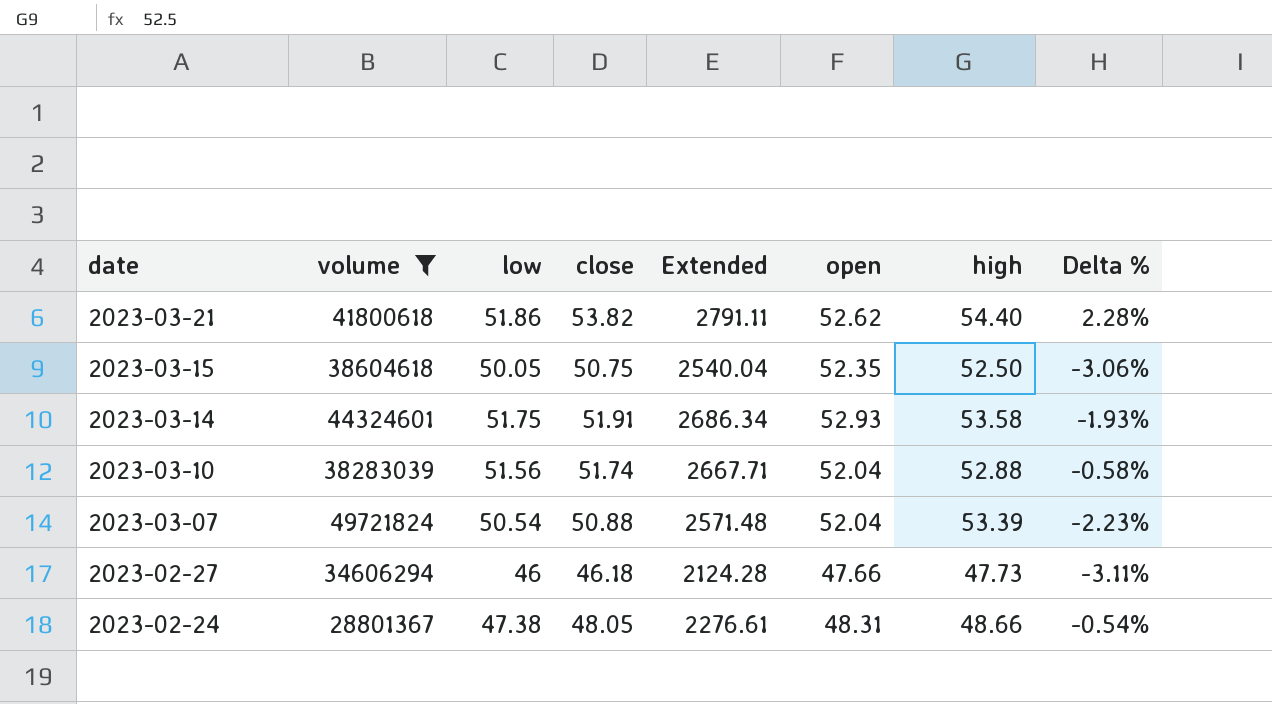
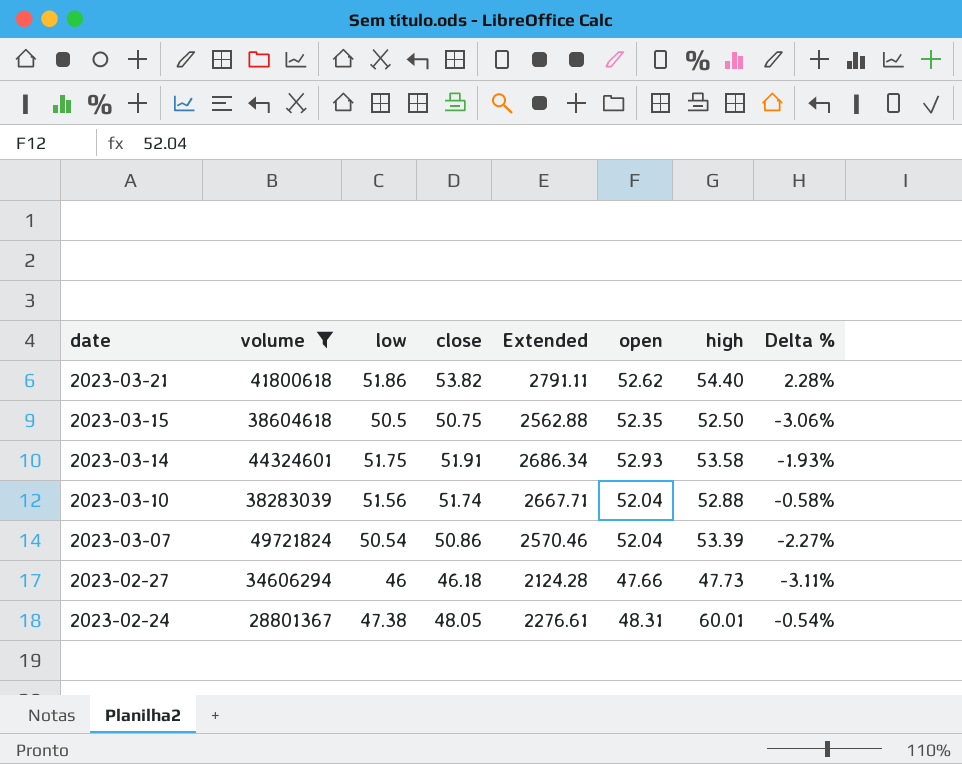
2023-03-15 | low: 50.05 -> 50.5
2023-03-15 | Extended: 2540.04 -> 2562.88
2023-03-07 | close: 50.88 -> 50.86
2023-03-07 | Extended: 2571.48 -> 2570.46
2023-03-07 | Delta %: -2.23% -> -2.27%
2023-02-24 | high: 48.66 -> 60.01

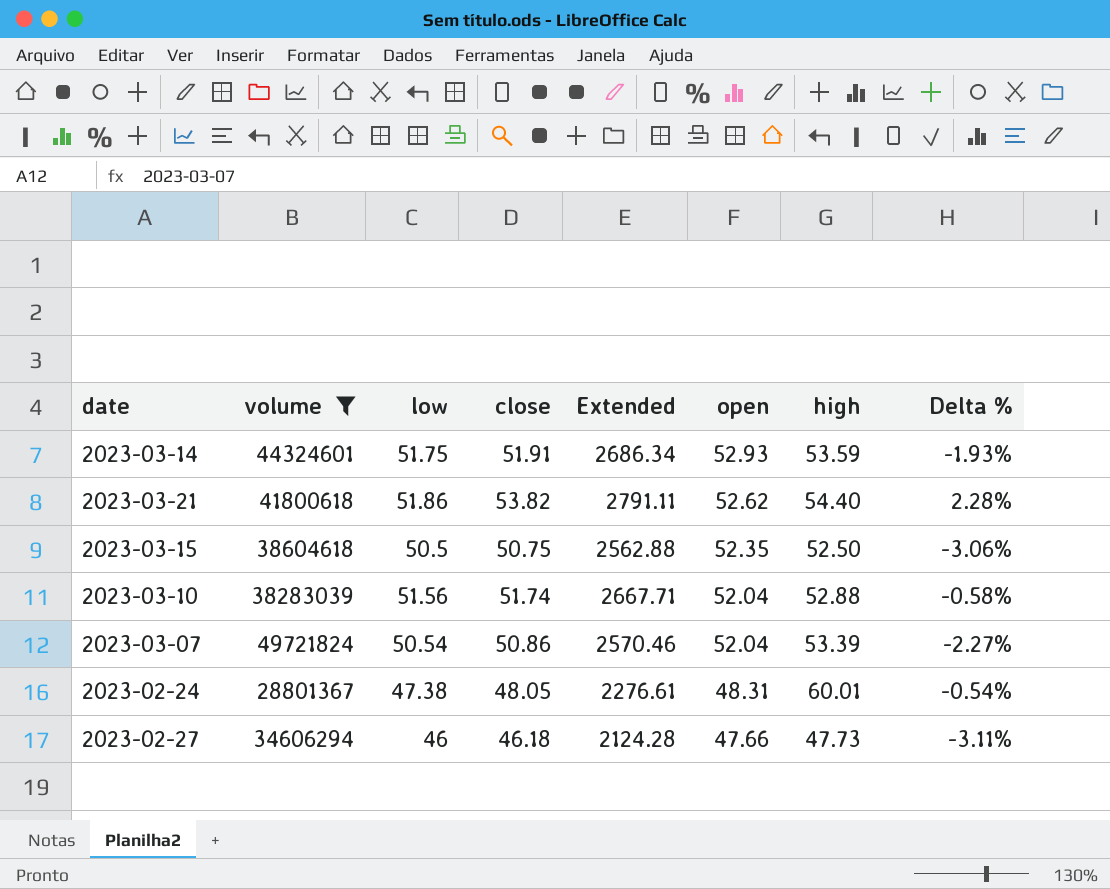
row order: date descending -> open descending
2023-03-14 | high: 53.58 -> 53.59

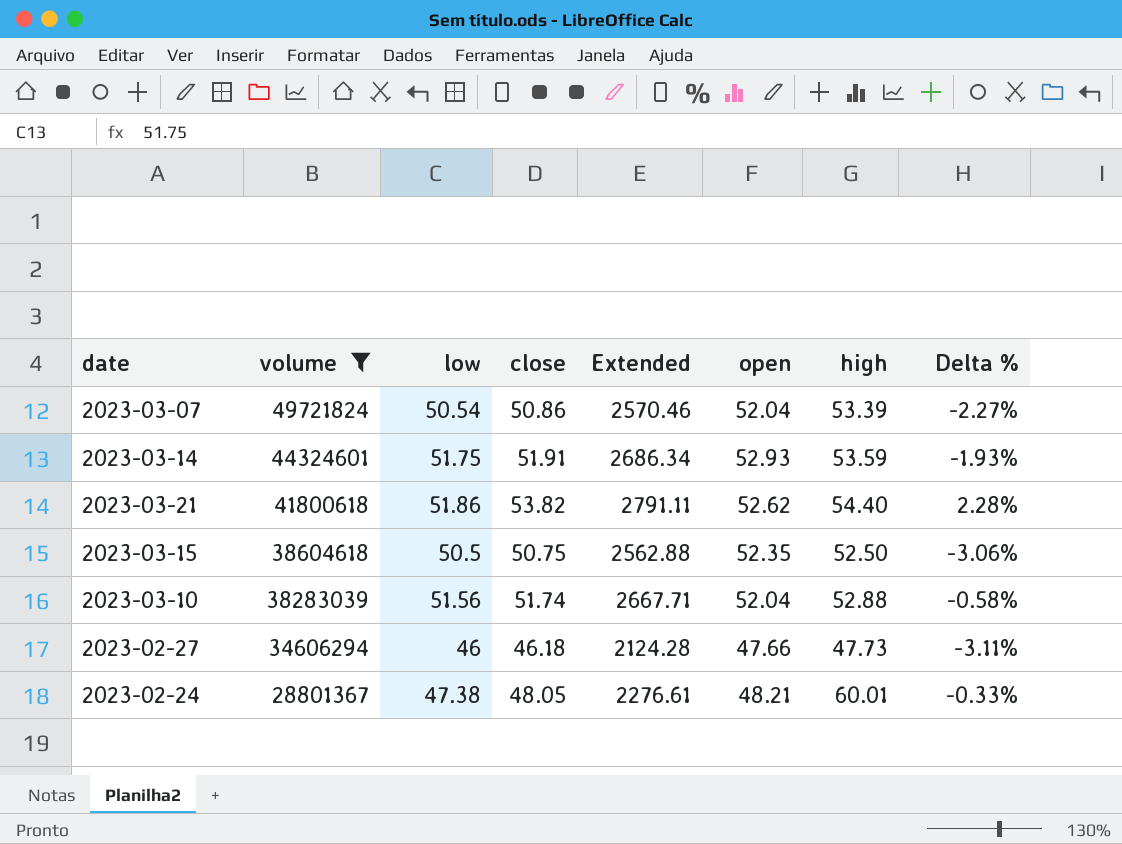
row order: open descending -> volume descending
2023-02-24 | open: 48.31 -> 48.21
2023-02-24 | Delta %: -0.54% -> -0.33%

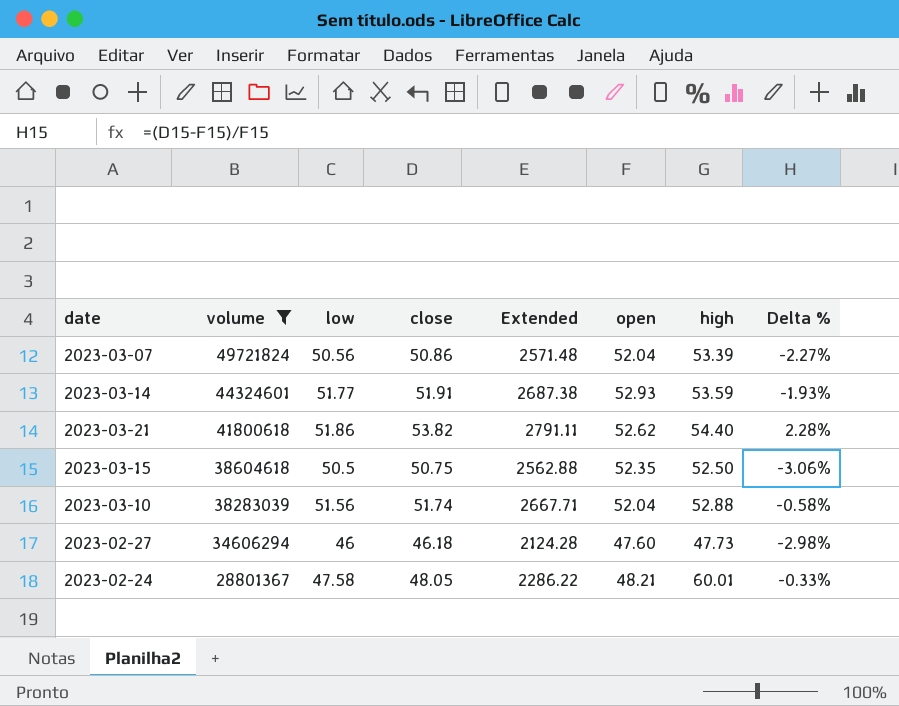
2023-03-07 | low: 50.54 -> 50.56
2023-03-07 | Extended: 2570.46 -> 2571.48
2023-03-14 | low: 51.75 -> 51.77
2023-03-14 | Extended: 2686.34 -> 2687.38
2023-02-27 | open: 47.66 -> 47.60
2023-02-27 | Delta %: -3.11% -> -2.98%
2023-02-24 | low: 47.38 -> 47.58
2023-02-24 | Extended: 2276.61 -> 2286.22

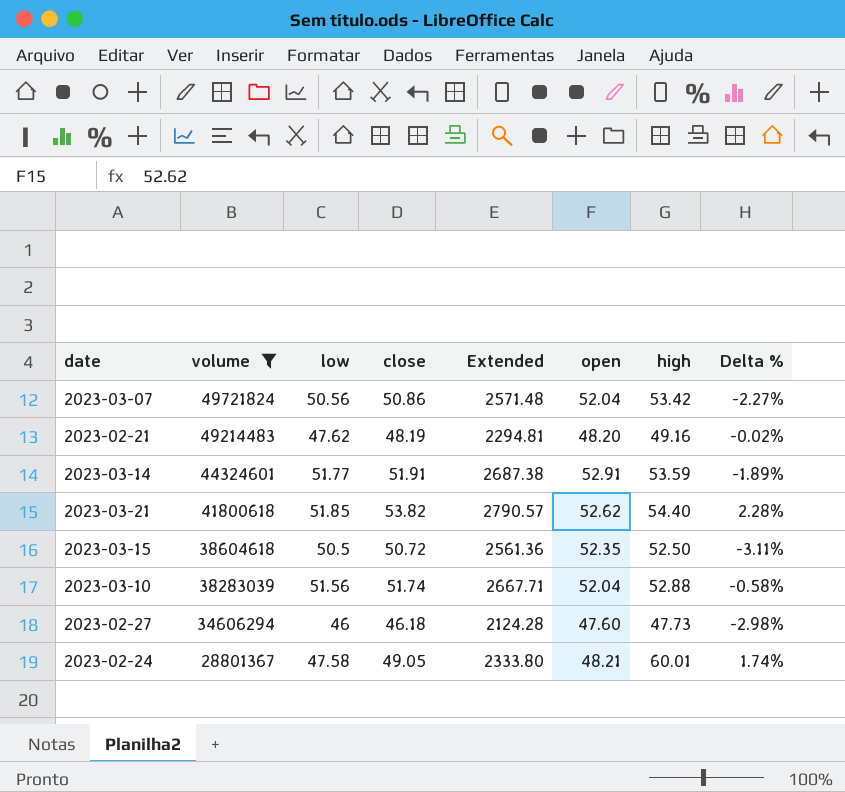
2023-03-07 | high: 53.39 -> 53.42
row 2023-02-21: none -> 49214483 | 47.62 | 48.19 | 2294.81 | 48.20 | 49.16 | -0.02%
2023-03-14 | open: 52.93 -> 52.91
2023-03-14 | Delta %: -1.93% -> -1.89%
2023-03-21 | low: 51.86 -> 51.85
2023-03-21 | Extended: 2791.11 -> 2790.57
2023-03-15 | close: 50.75 -> 50.72
2023-03-15 | Extended: 2562.88 -> 2561.36
2023-03-15 | Delta %: -3.06% -> -3.11%
2023-02-24 | close: 48.05 -> 49.05
2023-02-24 | Extended: 2286.22 -> 2333.80
2023-02-24 | Delta %: -0.33% -> 1.74%

